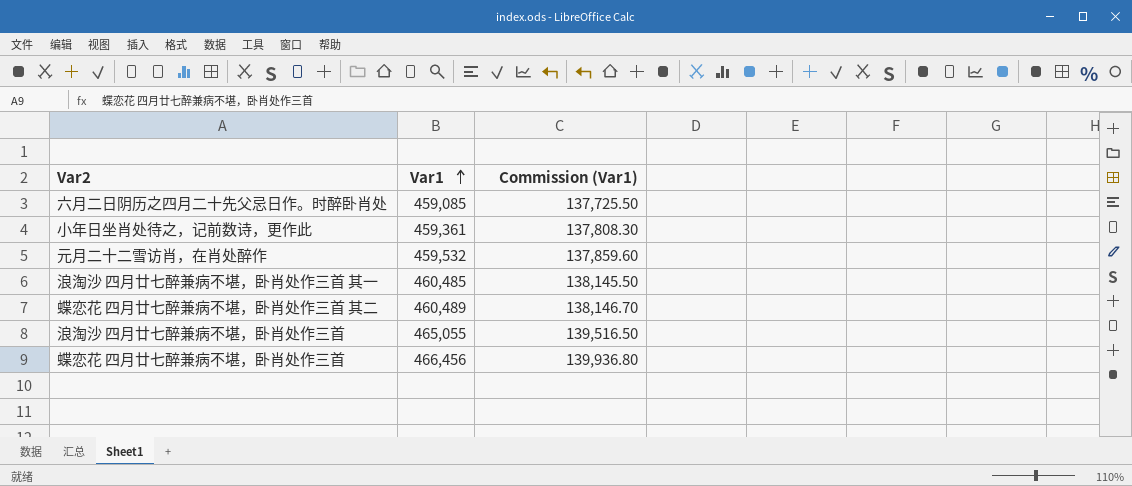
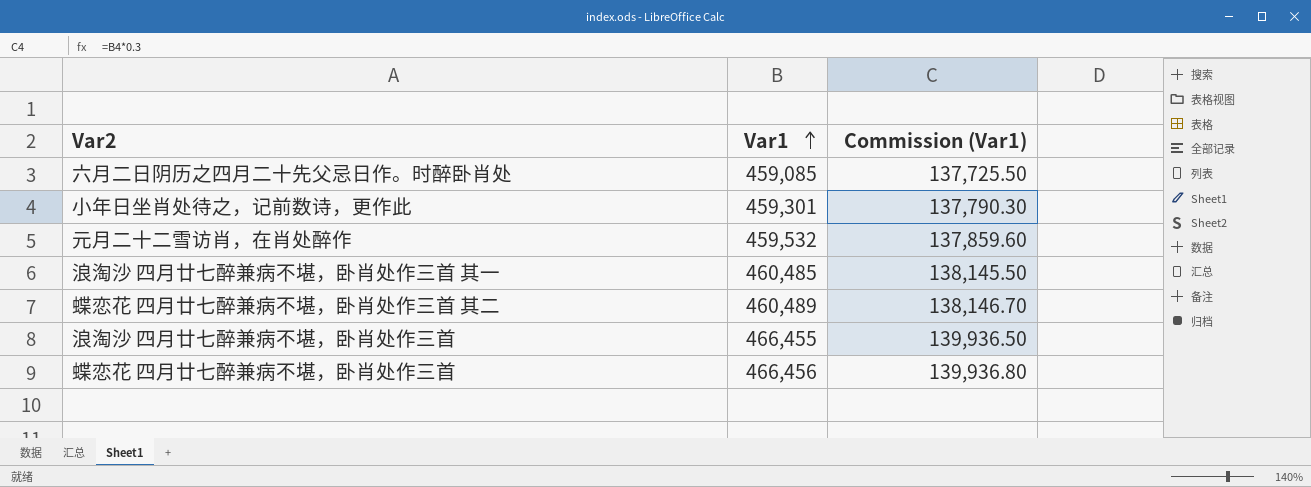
小年日坐肖处待之，记前数诗，更作此 | Var1: 459,361 -> 459,301
小年日坐肖处待之，记前数诗，更作此 | Commission (Var1): 137,808.30 -> 137,790.30
浪淘沙 四月廿七醉兼病不堪，卧肖处作三首 | Var1: 465,055 -> 466,455
浪淘沙 四月廿七醉兼病不堪，卧肖处作三首 | Commission (Var1): 139,516.50 -> 139,936.50

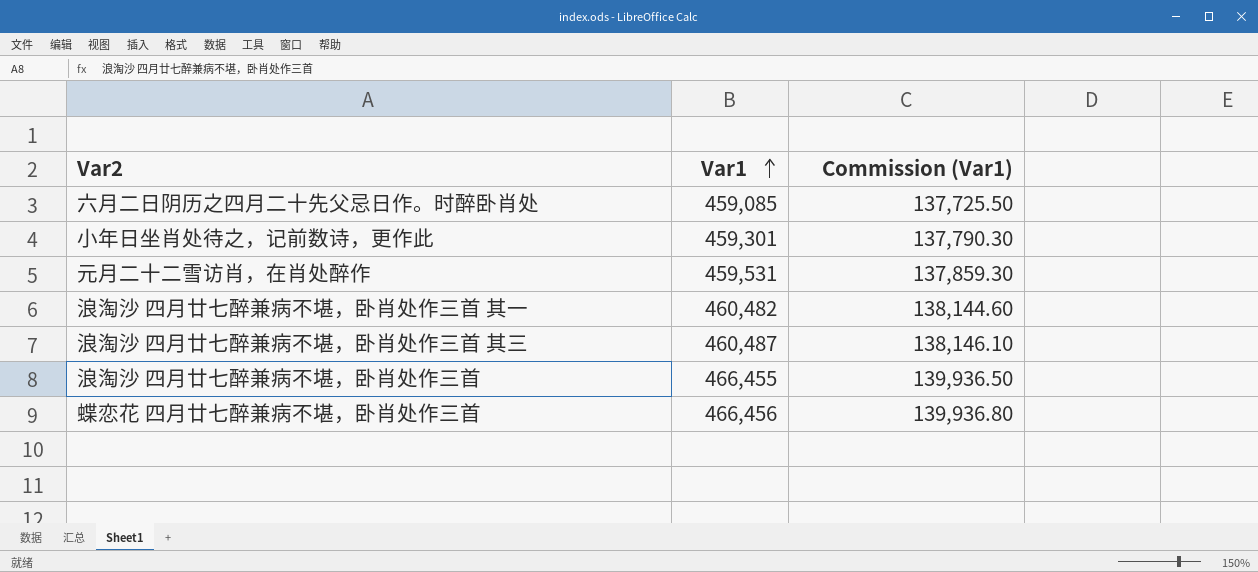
row 蝶恋花 四月廿七醉兼病不堪，卧肖处作三首 其二: 460,489 | 138,146.70 -> none
元月二十二雪访肖，在肖处醉作 | Var1: 459,532 -> 459,531
元月二十二雪访肖，在肖处醉作 | Commission (Var1): 137,859.60 -> 137,859.30
浪淘沙 四月廿七醉兼病不堪，卧肖处作三首 其一 | Var1: 460,485 -> 460,482
浪淘沙 四月廿七醉兼病不堪，卧肖处作三首 其一 | Commission (Var1): 138,145.50 -> 138,144.60
row 浪淘沙 四月廿七醉兼病不堪，卧肖处作三首 其三: none -> 460,487 | 138,146.10

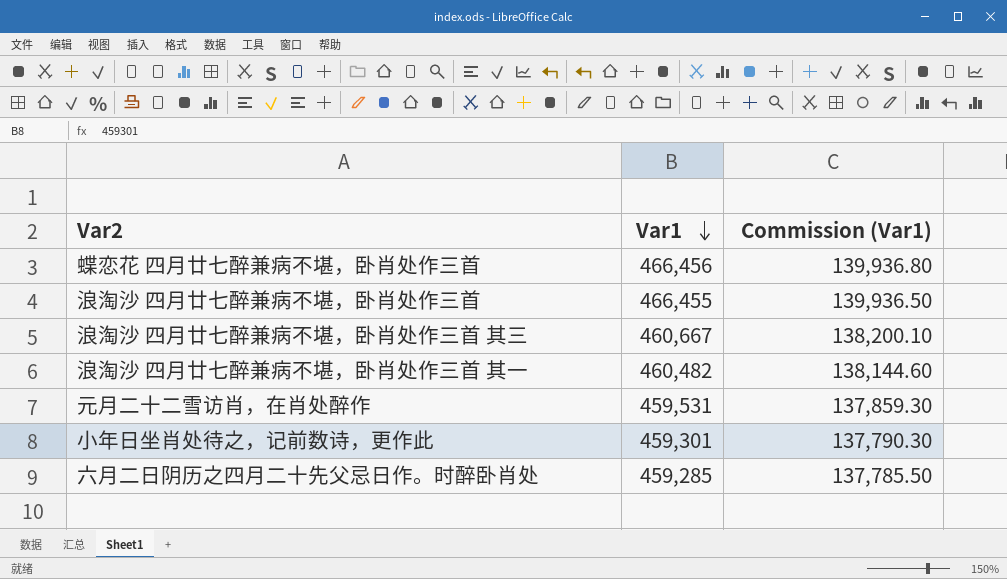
row order: Var1 ascending -> Var1 descending
浪淘沙 四月廿七醉兼病不堪，卧肖处作三首 其三 | Var1: 460,487 -> 460,667
浪淘沙 四月廿七醉兼病不堪，卧肖处作三首 其三 | Commission (Var1): 138,146.10 -> 138,200.10
六月二日阴历之四月二十先父忌日作。时醉卧肖处 | Var1: 459,085 -> 459,285
六月二日阴历之四月二十先父忌日作。时醉卧肖处 | Commission (Var1): 137,725.50 -> 137,785.50

